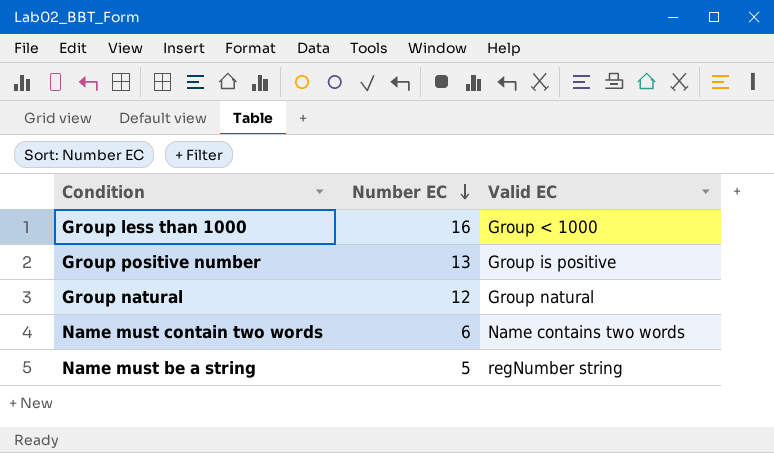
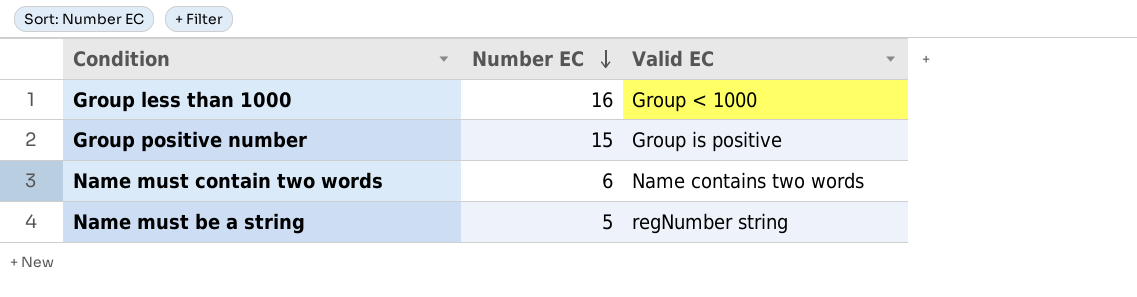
row Group natural: 12 | Group natural -> none
Group positive number | Number EC: 13 -> 15

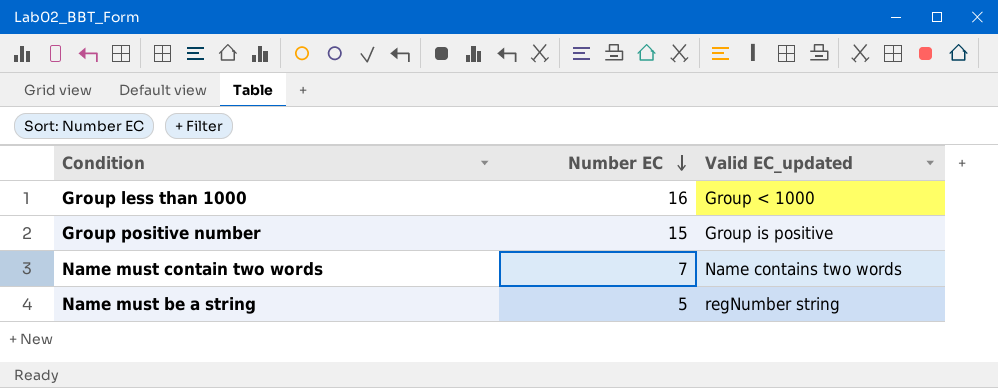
column name: Valid EC -> Valid EC_updated
Name must contain two words | Number EC: 6 -> 7

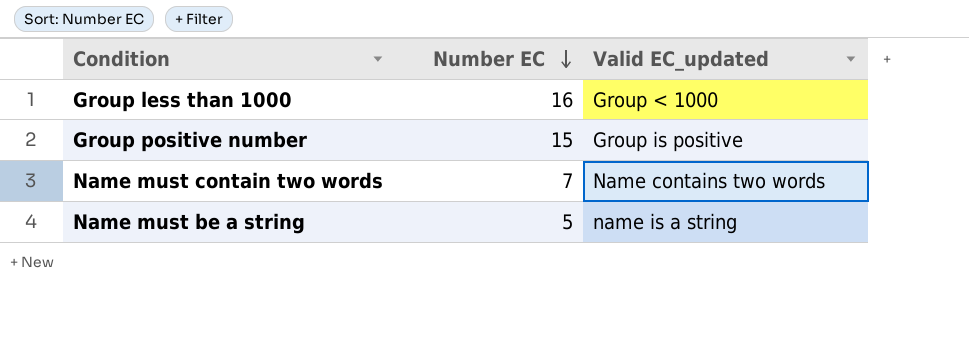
Name must be a string | Valid EC_updated: regNumber string -> name is a string

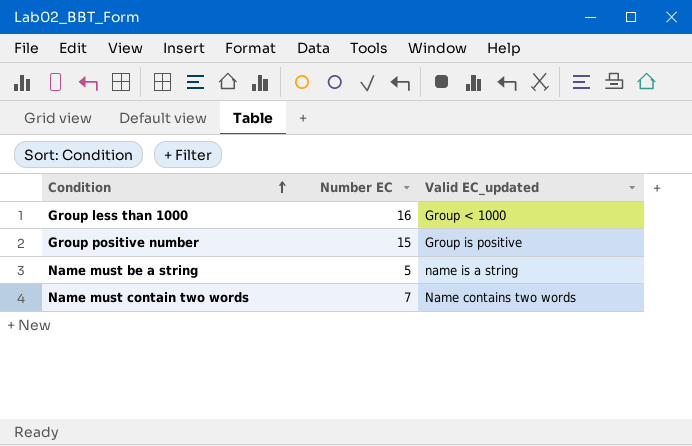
row order: Number EC descending -> Condition ascending

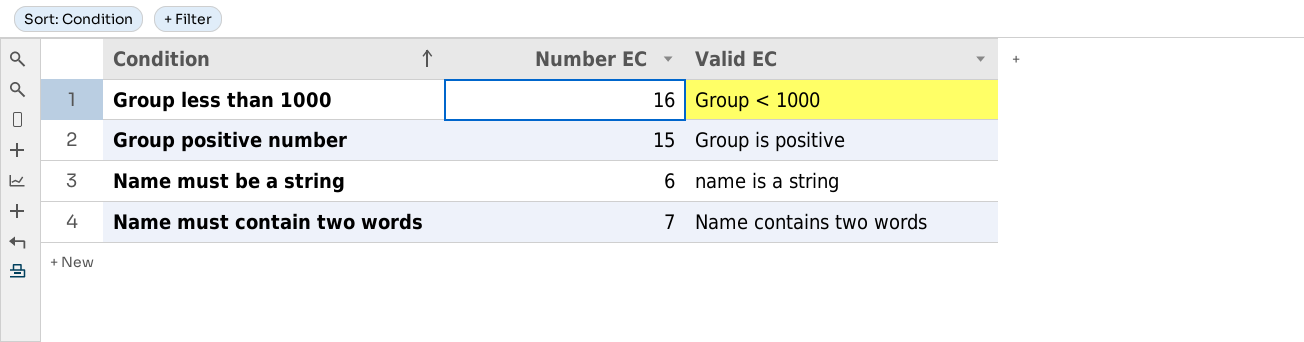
column name: Valid EC_updated -> Valid EC
Name must be a string | Number EC: 5 -> 6

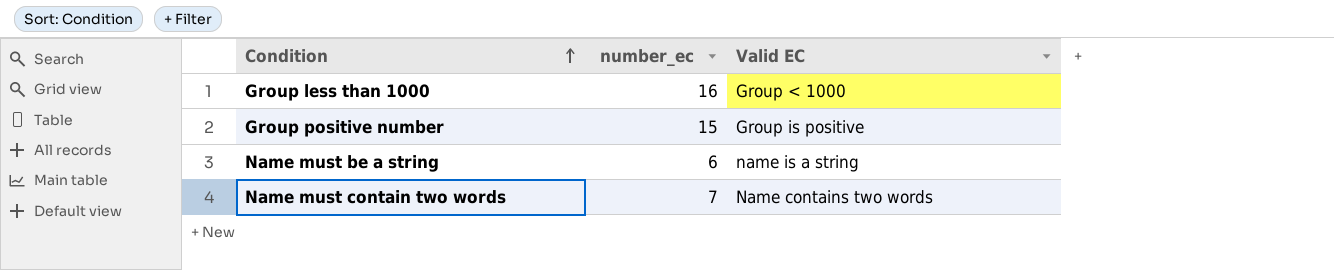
column name: Number EC -> number_ec

